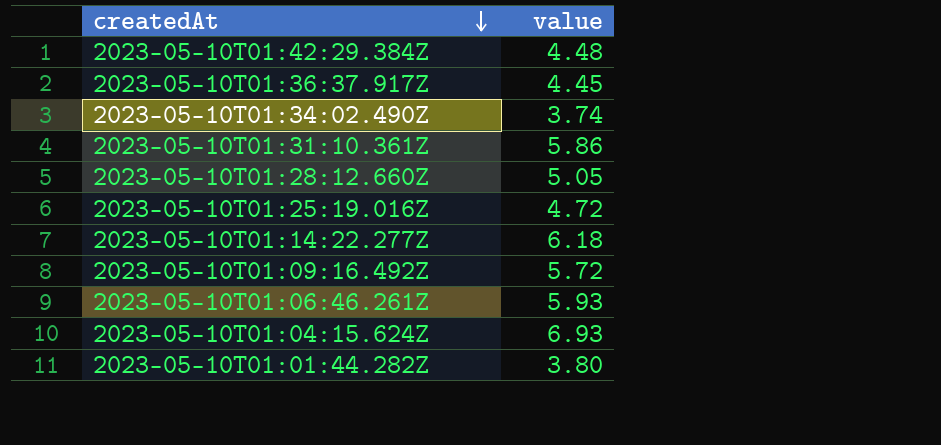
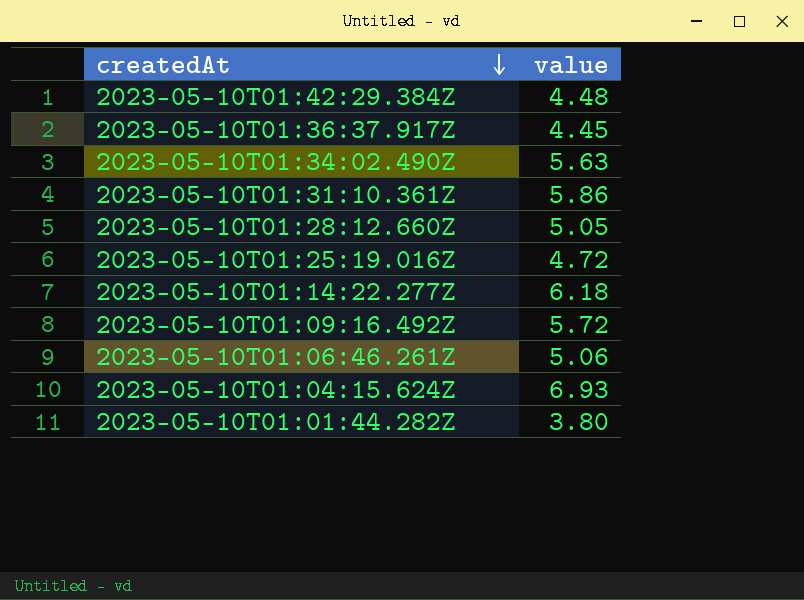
2023-05-10T01:34:02.490Z | value: 3.74 -> 5.63
2023-05-10T01:06:46.261Z | value: 5.93 -> 5.06

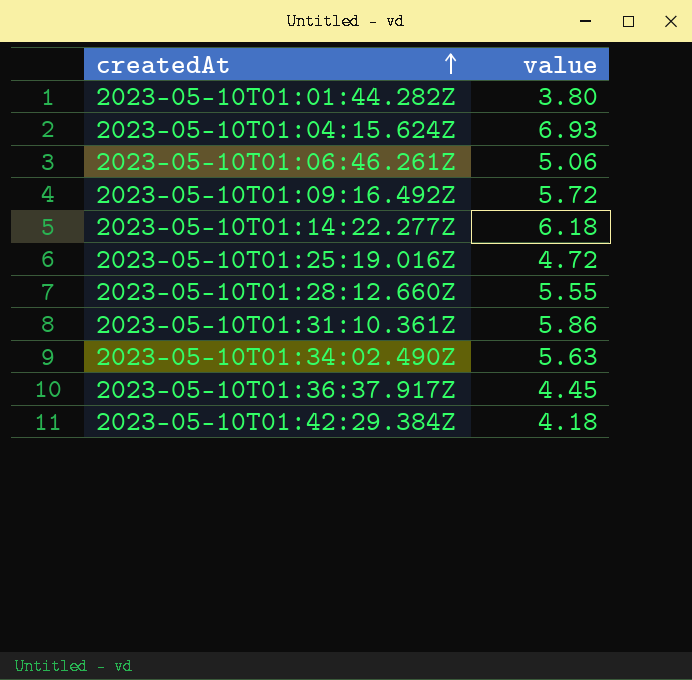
row order: createdAt descending -> createdAt ascending
2023-05-10T01:28:12.660Z | value: 5.05 -> 5.55
2023-05-10T01:42:29.384Z | value: 4.48 -> 4.18

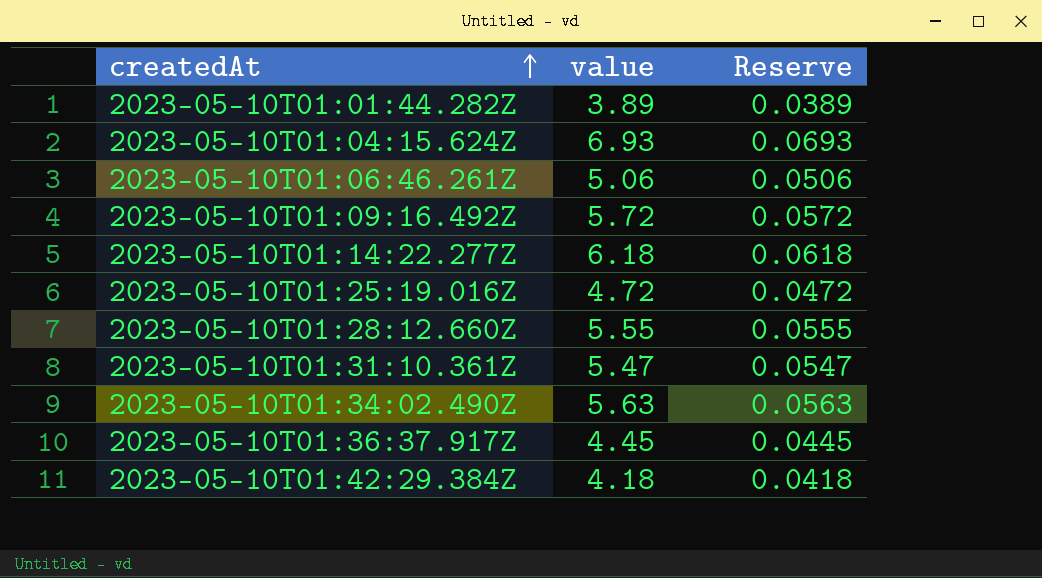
column Reserve | formula: none -> [value] * 0.01
2023-05-10T01:01:44.282Z | value: 3.80 -> 3.89
2023-05-10T01:31:10.361Z | value: 5.86 -> 5.47

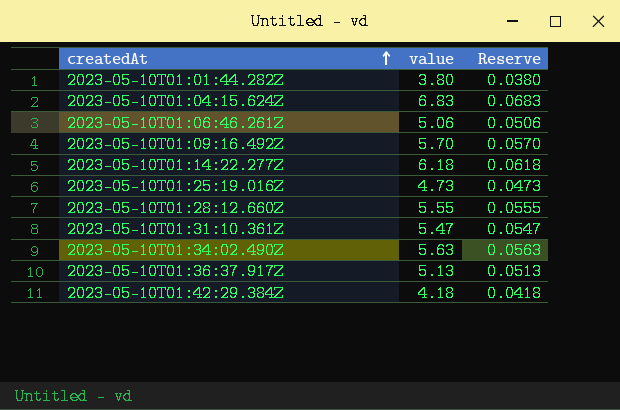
2023-05-10T01:01:44.282Z | value: 3.89 -> 3.80
2023-05-10T01:01:44.282Z | Reserve: 0.0389 -> 0.0380
2023-05-10T01:04:15.624Z | value: 6.93 -> 6.83
2023-05-10T01:04:15.624Z | Reserve: 0.0693 -> 0.0683
2023-05-10T01:09:16.492Z | value: 5.72 -> 5.70
2023-05-10T01:09:16.492Z | Reserve: 0.0572 -> 0.0570
2023-05-10T01:25:19.016Z | value: 4.72 -> 4.73
2023-05-10T01:25:19.016Z | Reserve: 0.0472 -> 0.0473
2023-05-10T01:36:37.917Z | value: 4.45 -> 5.13
2023-05-10T01:36:37.917Z | Reserve: 0.0445 -> 0.0513

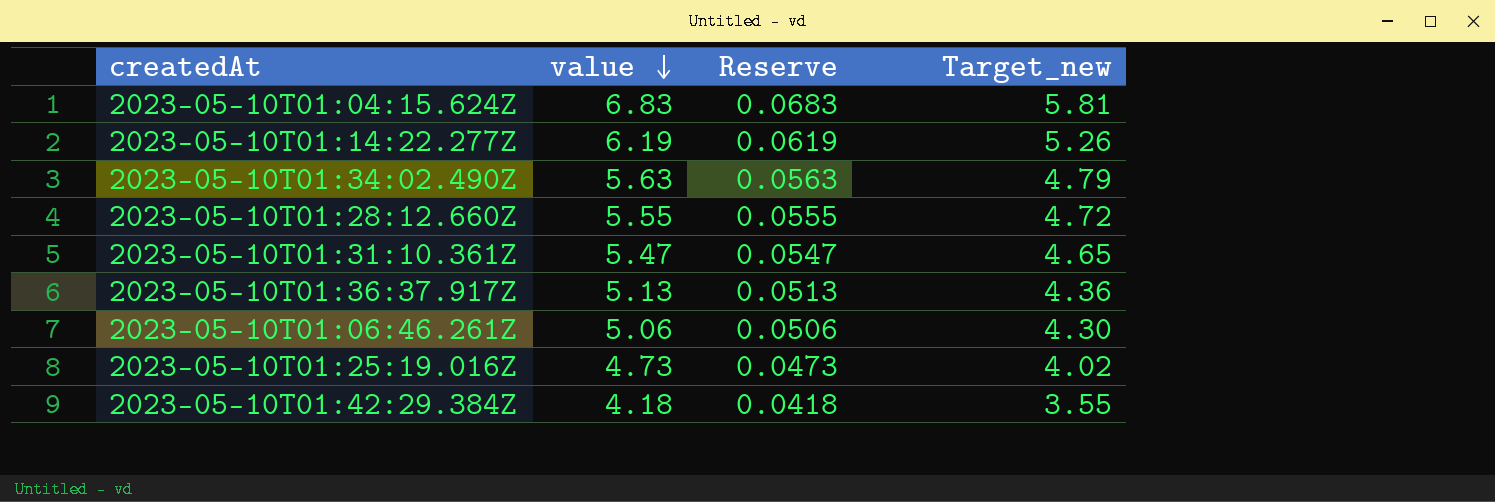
row order: createdAt ascending -> value descending
column Target_new | formula: none -> [value] * 0.85
row 2023-05-10T01:01:44.282Z: 3.80 | 0.0380 -> none
row 2023-05-10T01:09:16.492Z: 5.70 | 0.0570 -> none
2023-05-10T01:14:22.277Z | value: 6.18 -> 6.19
2023-05-10T01:14:22.277Z | Reserve: 0.0618 -> 0.0619

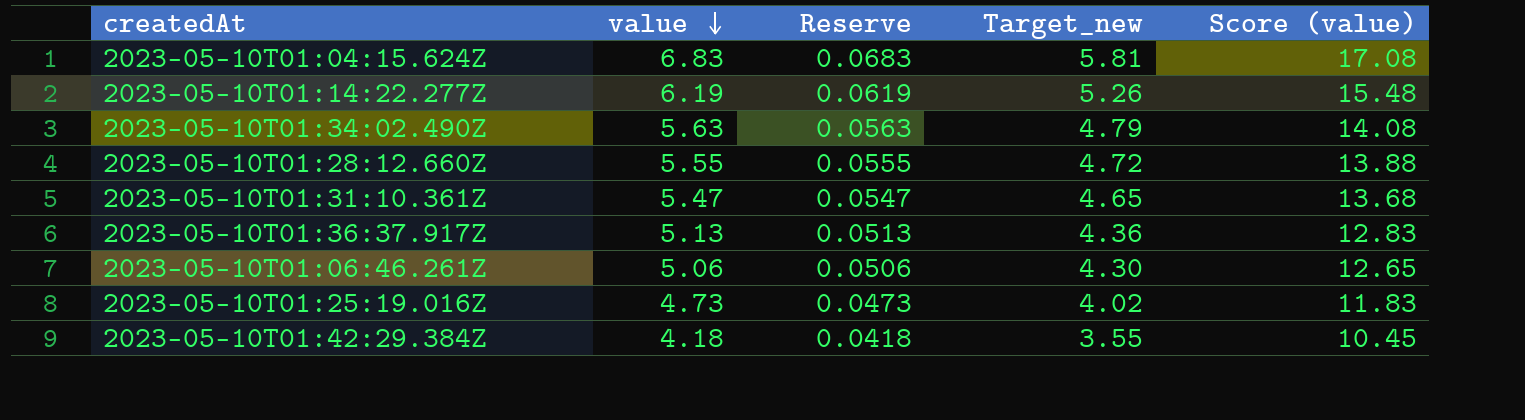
column Score (value) | formula: none -> [value] * 2.5

